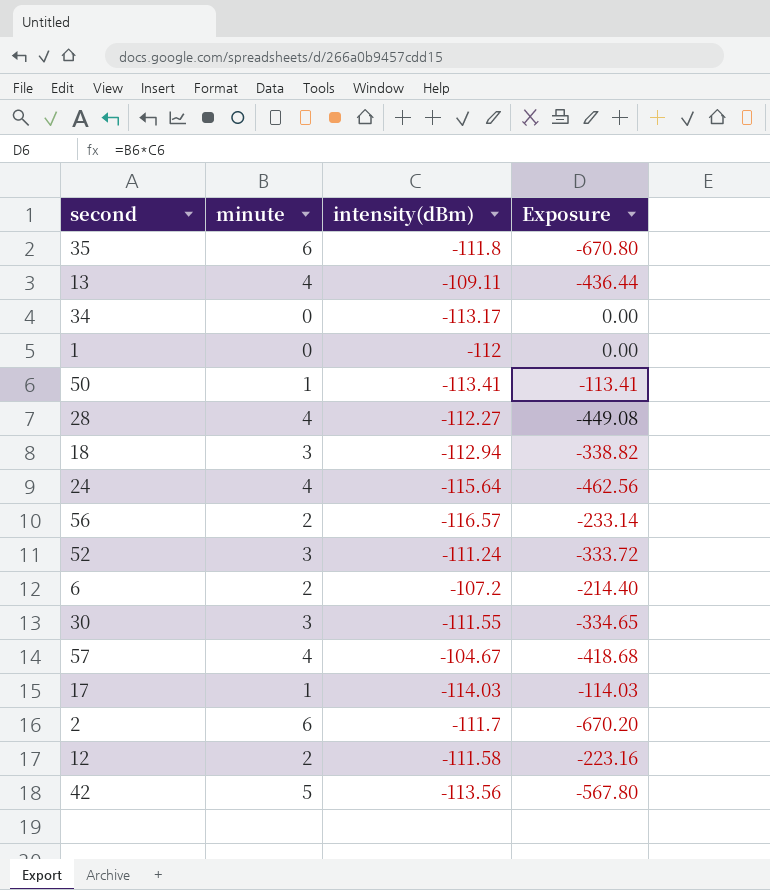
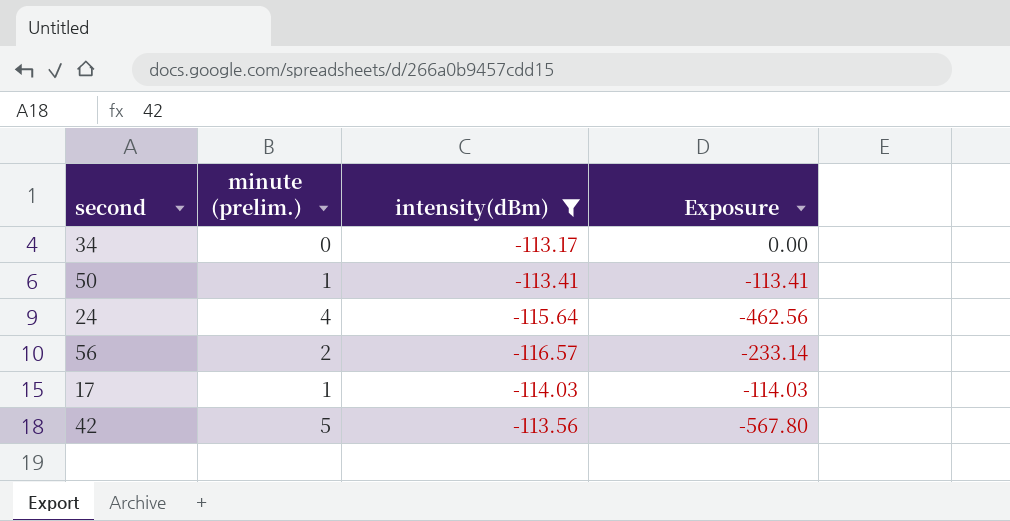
filter: none -> intensity(dBm) <= -113.17
column name: minute -> minute (prelim.)

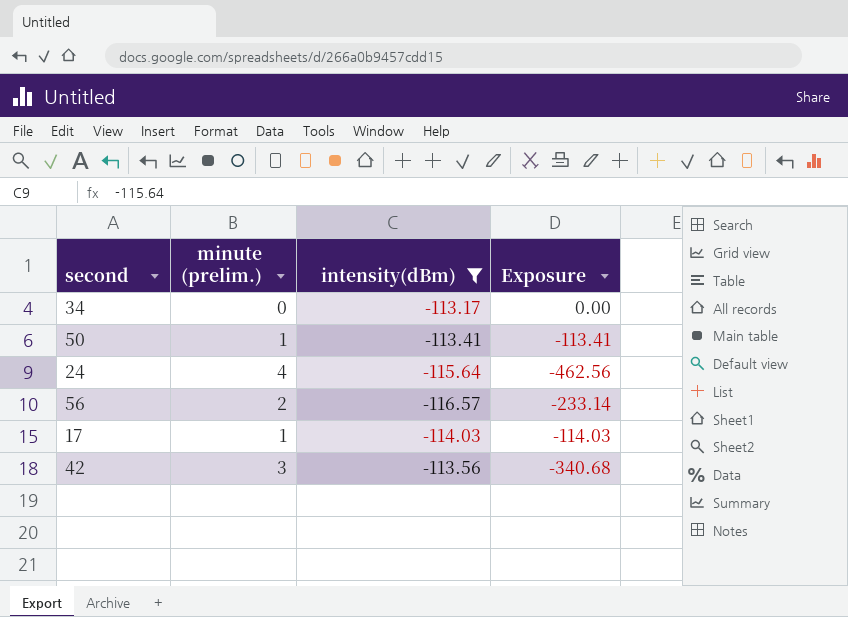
42 | minute (prelim.): 5 -> 3
42 | Exposure: -567.80 -> -340.68

